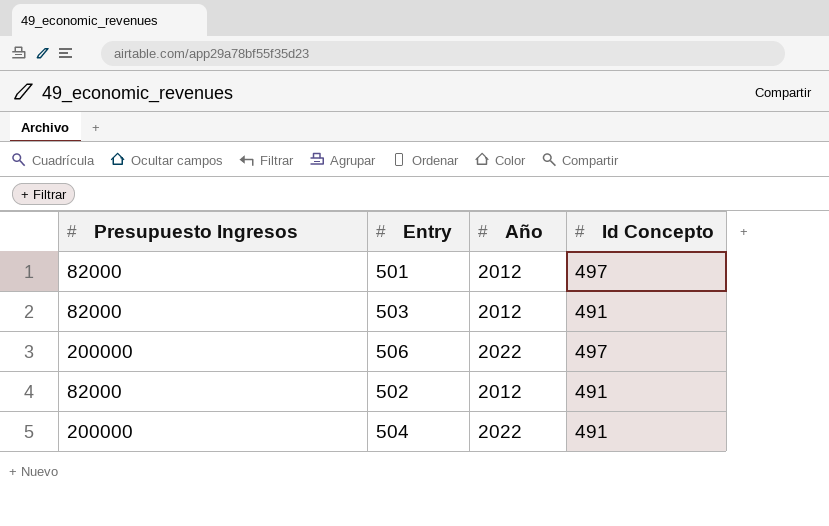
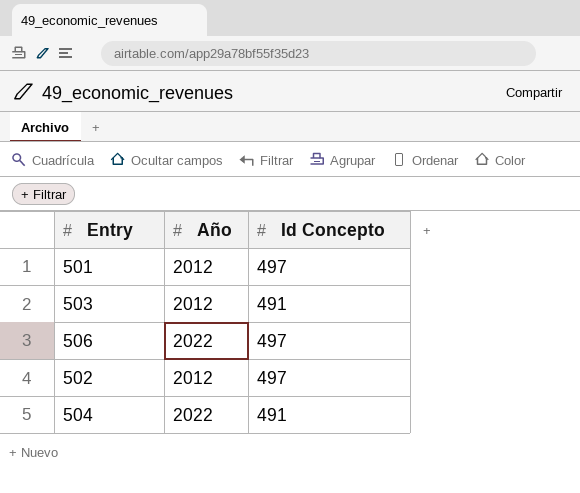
column Presupuesto Ingresos | position: 1 -> none
502 | Id Concepto: 491 -> 497

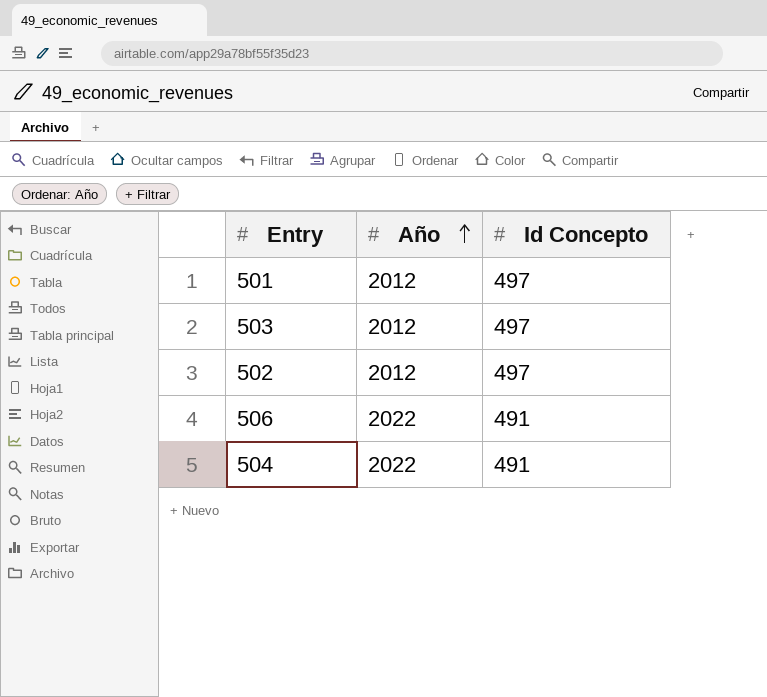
row order: none -> Año ascending
503 | Id Concepto: 491 -> 497
506 | Id Concepto: 497 -> 491

